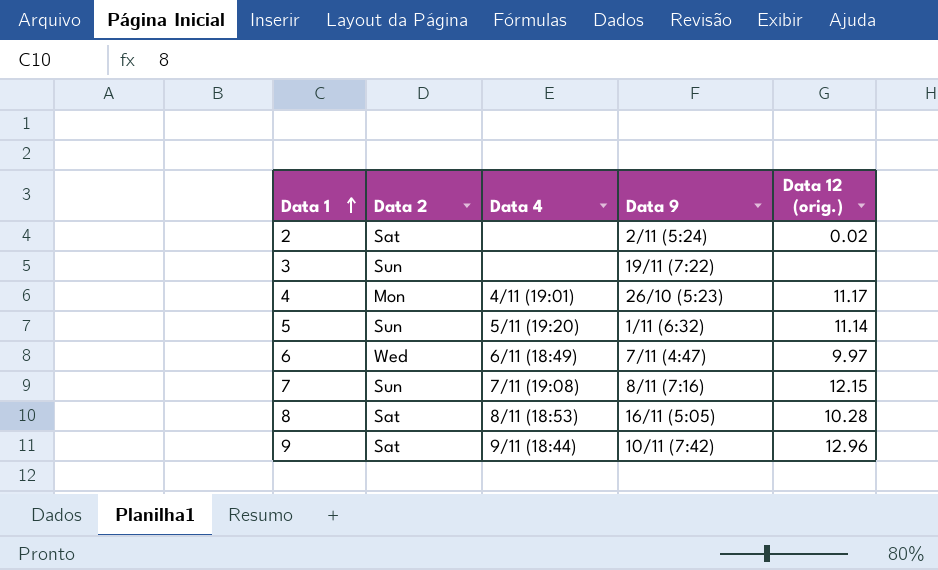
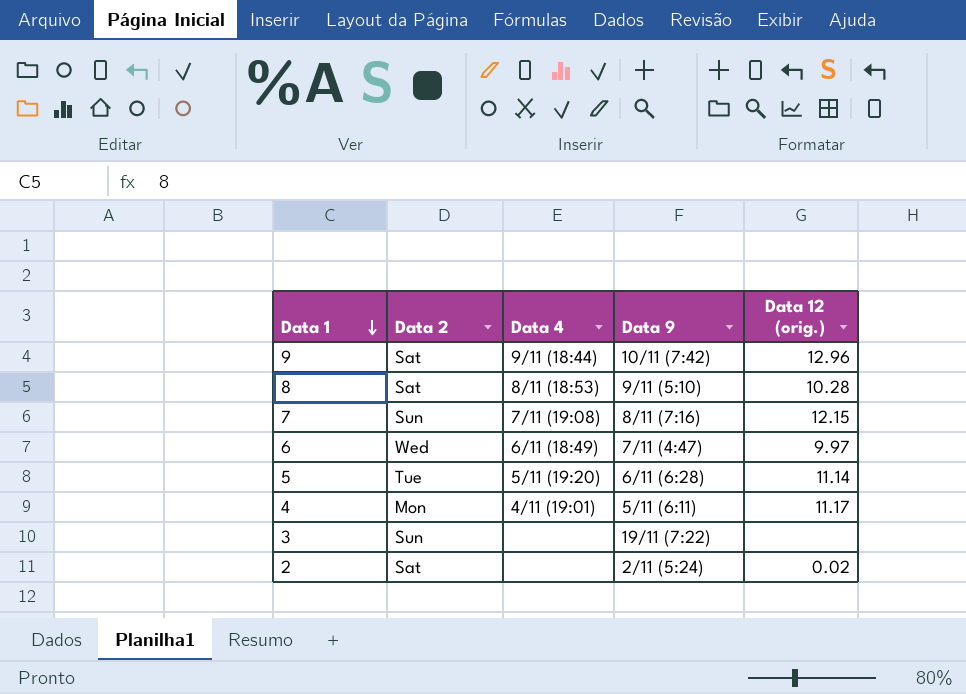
row order: Data 1 ascending -> Data 1 descending
8 | Data 9: 16/11 (5:05) -> 9/11 (5:10)
5 | Data 2: Sun -> Tue
5 | Data 9: 1/11 (6:32) -> 6/11 (6:28)
4 | Data 9: 26/10 (5:23) -> 5/11 (6:11)

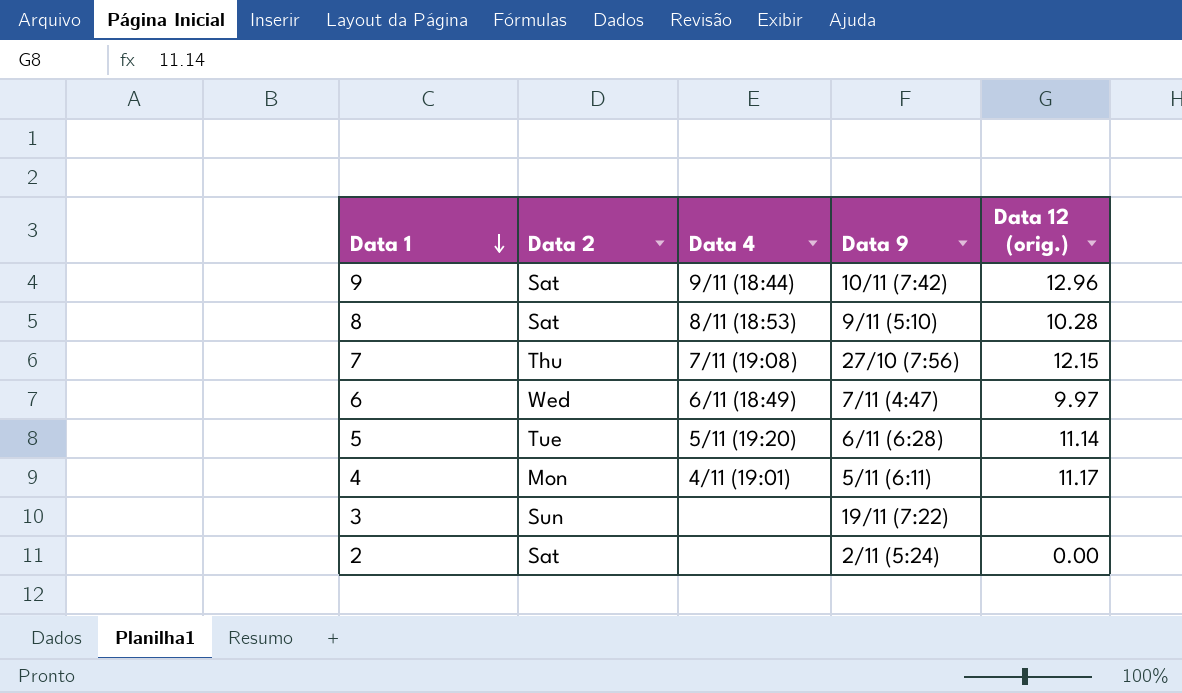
7 | Data 2: Sun -> Thu
7 | Data 9: 8/11 (7:16) -> 27/10 (7:56)
2 | Data 12 (orig.): 0.02 -> 0.00

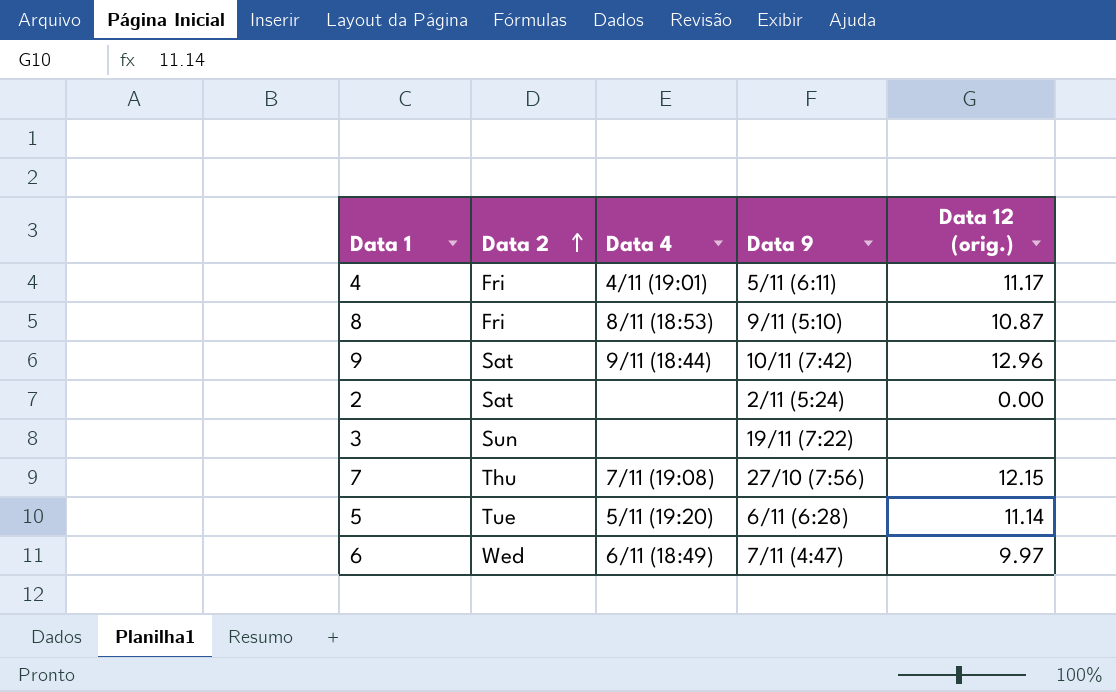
row order: Data 1 descending -> Data 2 ascending
4 | Data 2: Mon -> Fri
8 | Data 2: Sat -> Fri
8 | Data 12 (orig.): 10.28 -> 10.87

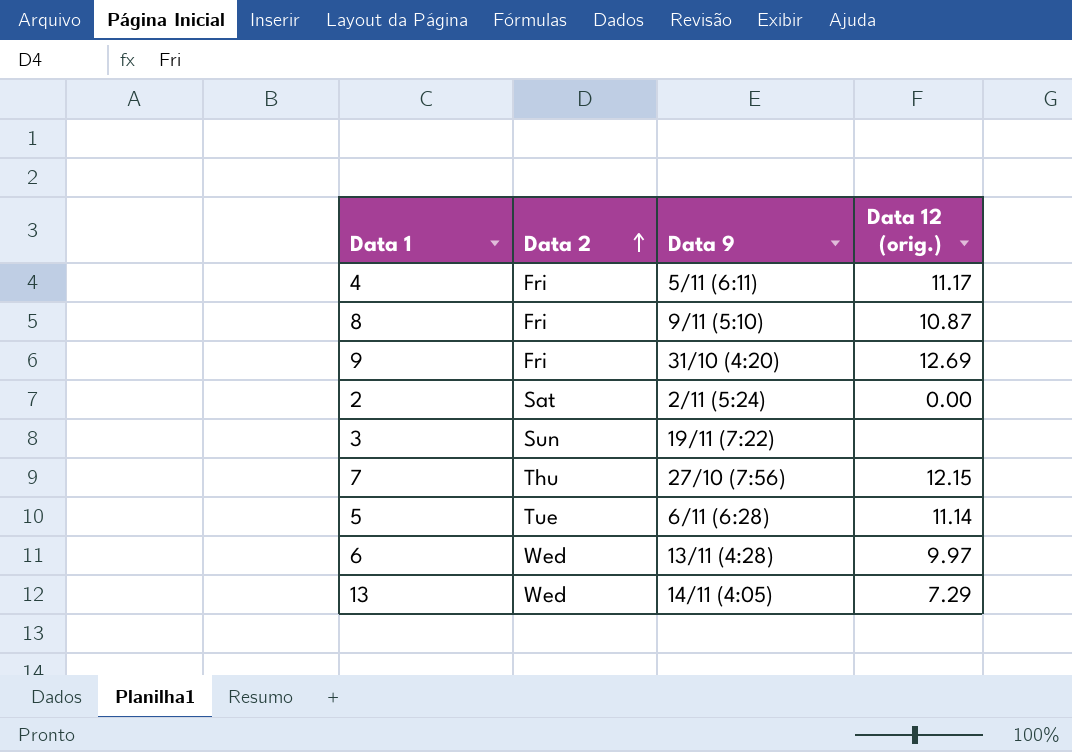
column Data 4 | position: 3 -> none
9 | Data 2: Sat -> Fri
9 | Data 9: 10/11 (7:42) -> 31/10 (4:20)
9 | Data 12 (orig.): 12.96 -> 12.69
6 | Data 9: 7/11 (4:47) -> 13/11 (4:28)
row 13: none -> Wed | 14/11 (4:05) | 7.29

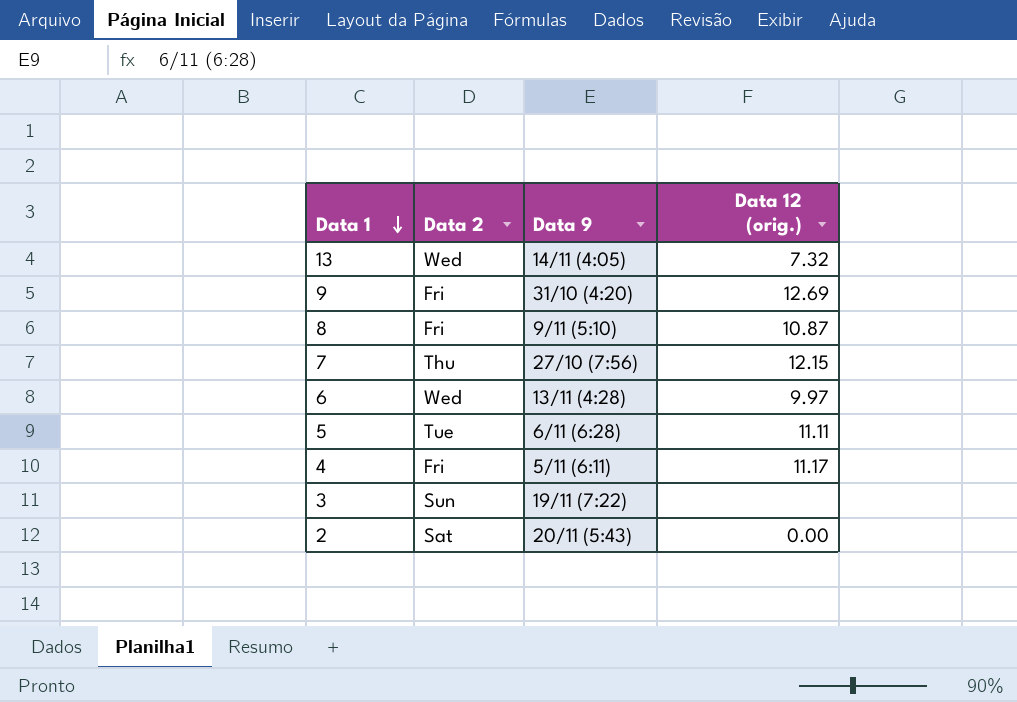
row order: Data 2 ascending -> Data 1 descending
13 | Data 12 (orig.): 7.29 -> 7.32
5 | Data 12 (orig.): 11.14 -> 11.11
2 | Data 9: 2/11 (5:24) -> 20/11 (5:43)

